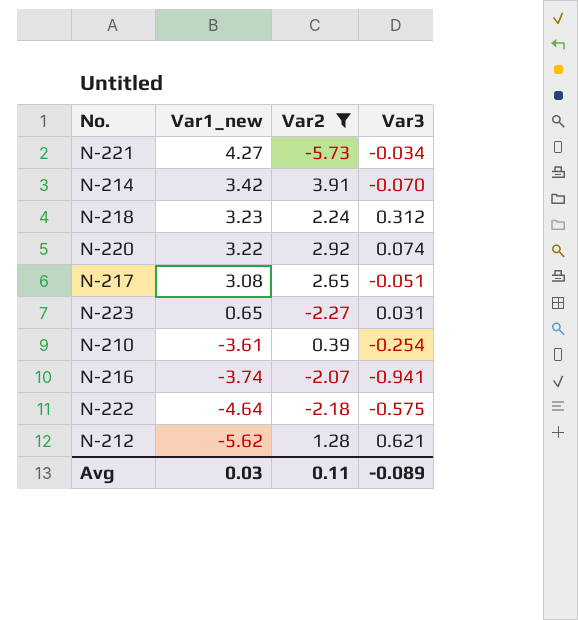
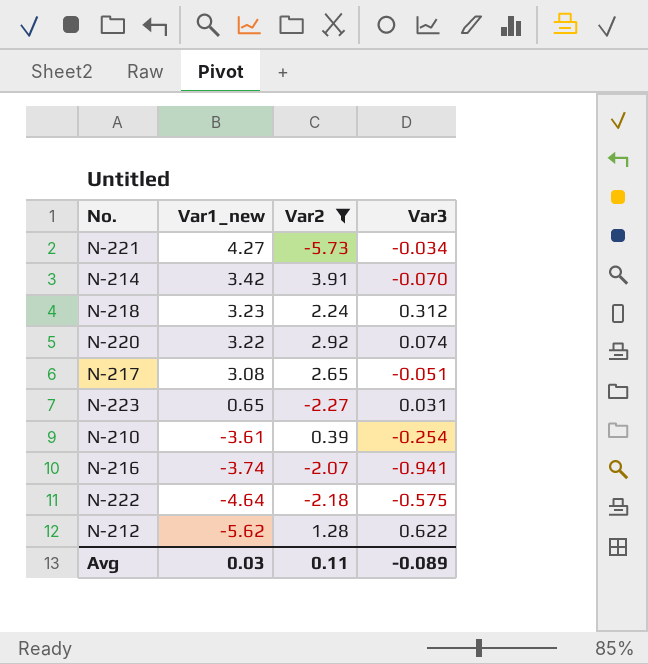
N-212 | Var3: 0.621 -> 0.622

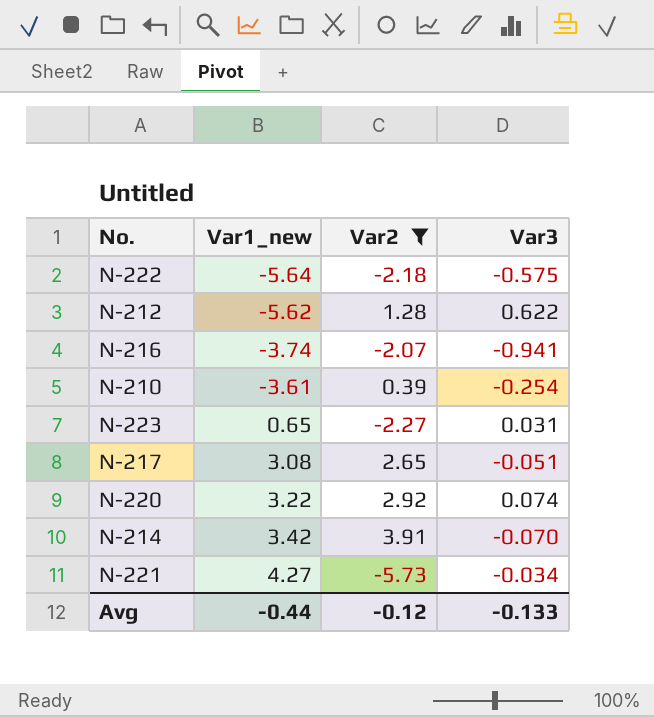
row order: Var1_new descending -> Var1_new ascending
row N-218: 3.23 | 2.24 | 0.312 -> none
N-222 | Var1_new: -4.64 -> -5.64
Avg | Var1_new: 0.03 -> -0.44
Avg | Var2: 0.11 -> -0.12
Avg | Var3: -0.089 -> -0.133

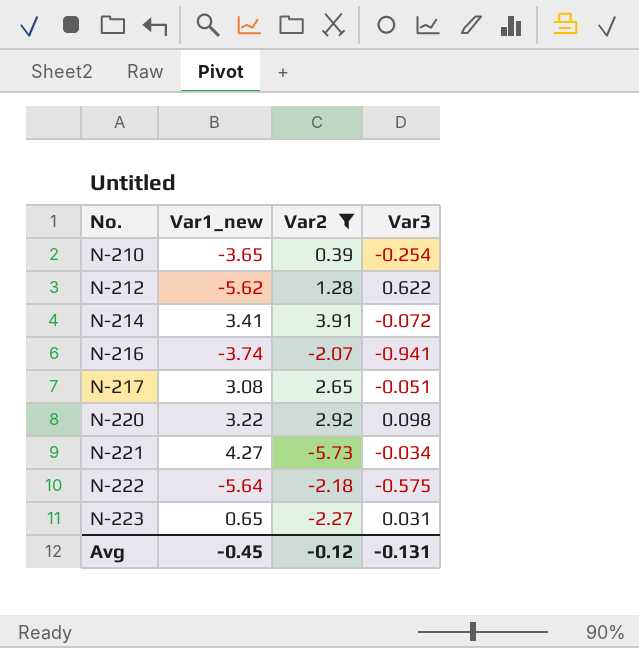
row order: Var1_new ascending -> No. ascending
N-210 | Var1_new: -3.61 -> -3.65
N-214 | Var1_new: 3.42 -> 3.41
N-214 | Var3: -0.070 -> -0.072
N-220 | Var3: 0.074 -> 0.098
Avg | Var1_new: -0.44 -> -0.45
Avg | Var3: -0.133 -> -0.131

